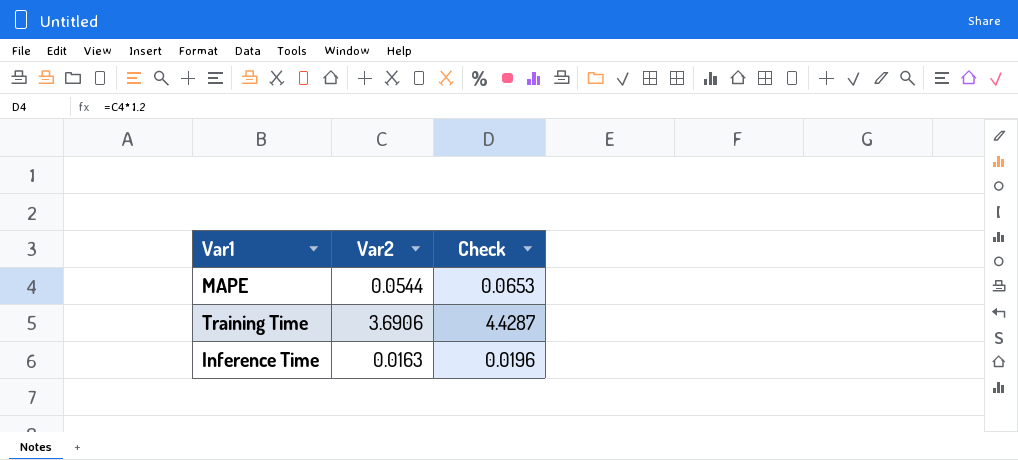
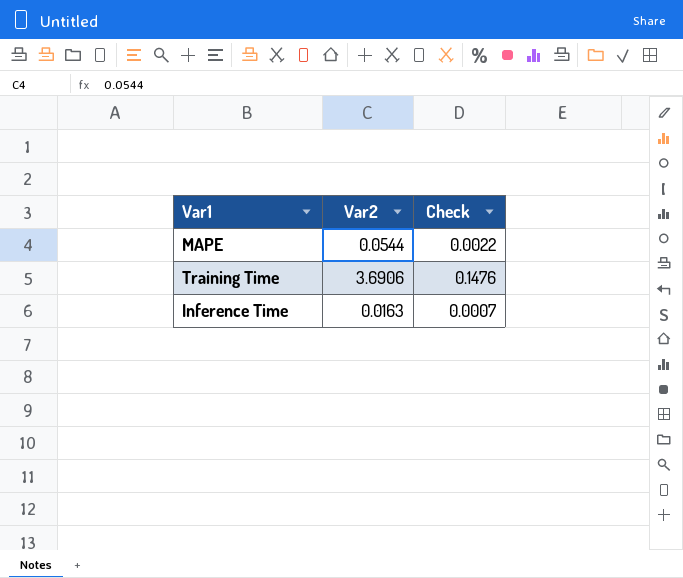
column Check | formula: [Var2] * 1.2 -> [Var2] * 0.04

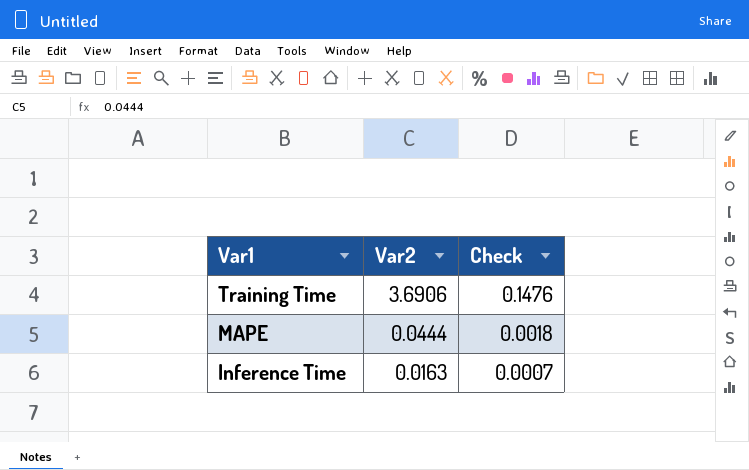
row order: none -> Var1 descending
MAPE | Var2: 0.0544 -> 0.0444
MAPE | Check: 0.0022 -> 0.0018

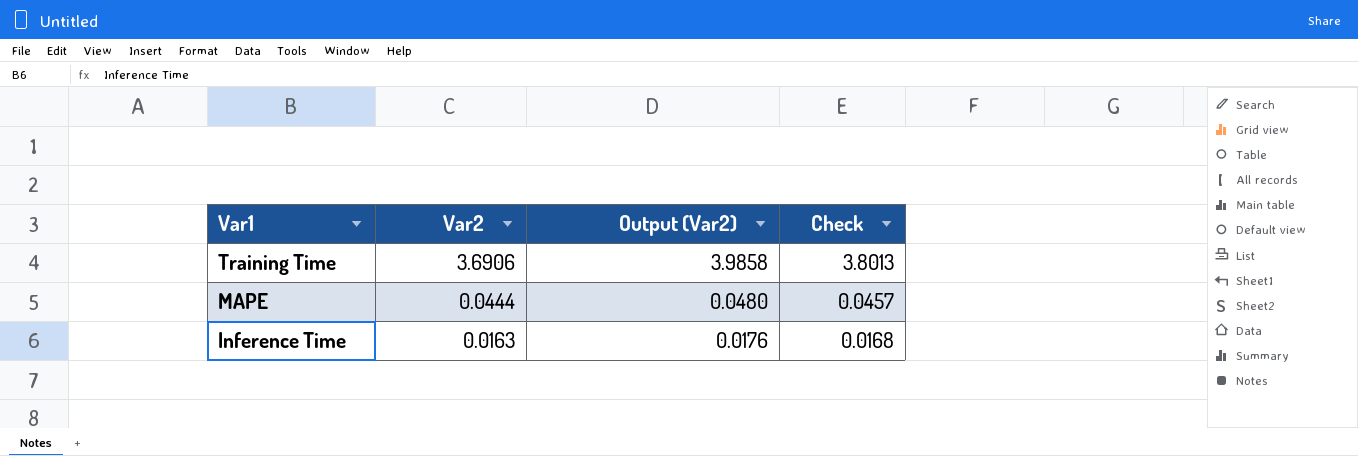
column Output (Var2) | formula: none -> [Var2] * 1.08
column Check | formula: [Var2] * 0.04 -> [Var2] * 1.03

